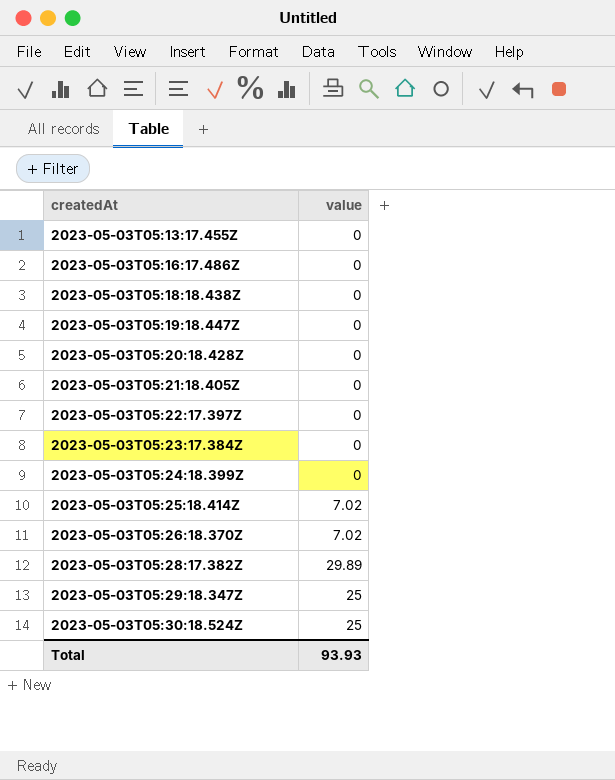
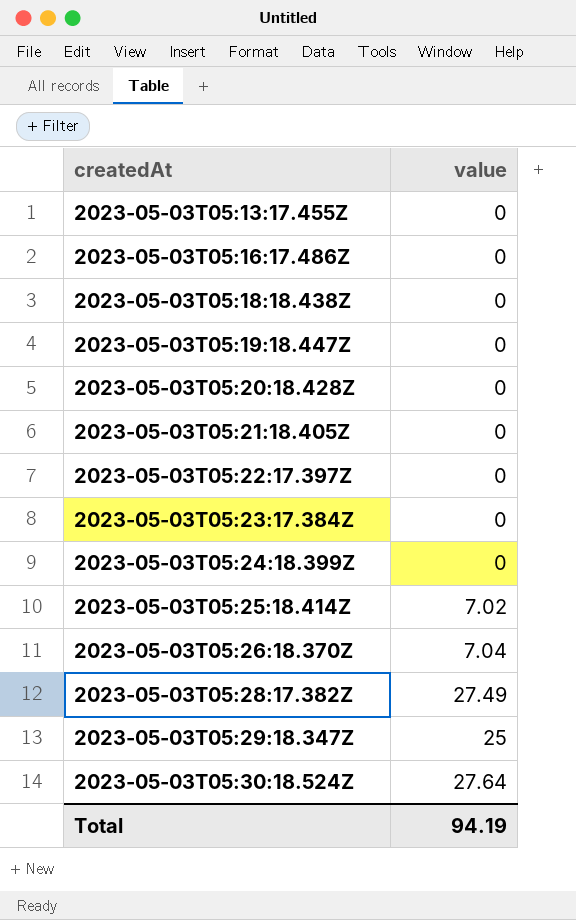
2023-05-03T05:26:18.370Z | value: 7.02 -> 7.04
2023-05-03T05:28:17.382Z | value: 29.89 -> 27.49
2023-05-03T05:30:18.524Z | value: 25 -> 27.64
Total | value: 93.93 -> 94.19

